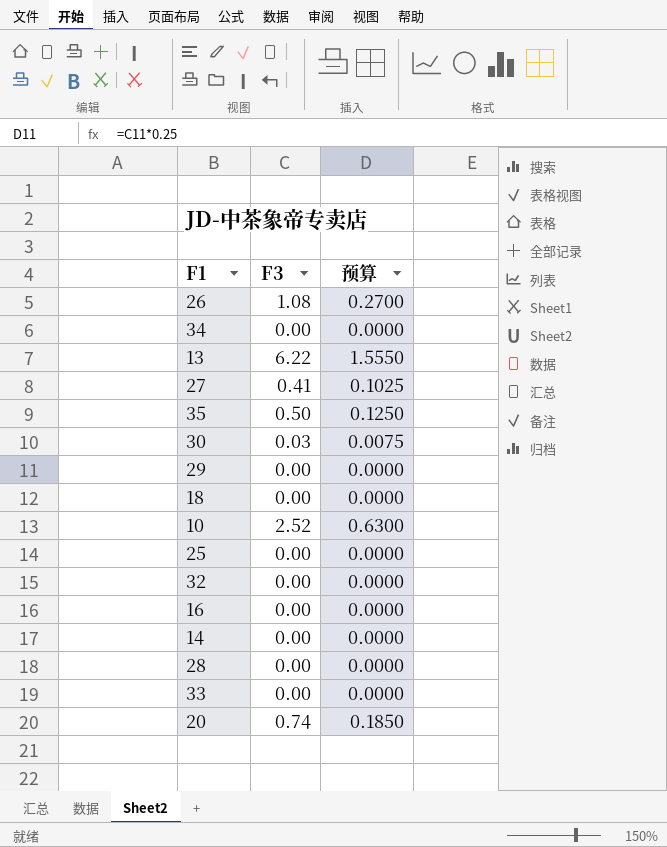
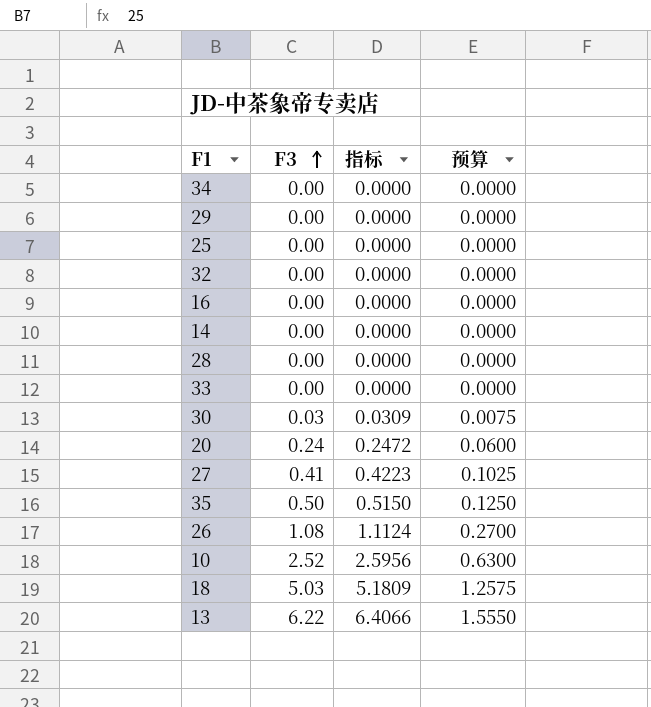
row order: none -> F3 ascending
column 指标 | formula: none -> [F3] * 1.03
20 | F3: 0.74 -> 0.24
20 | 预算: 0.1850 -> 0.0600
18 | F3: 0.00 -> 5.03
18 | 预算: 0.0000 -> 1.2575

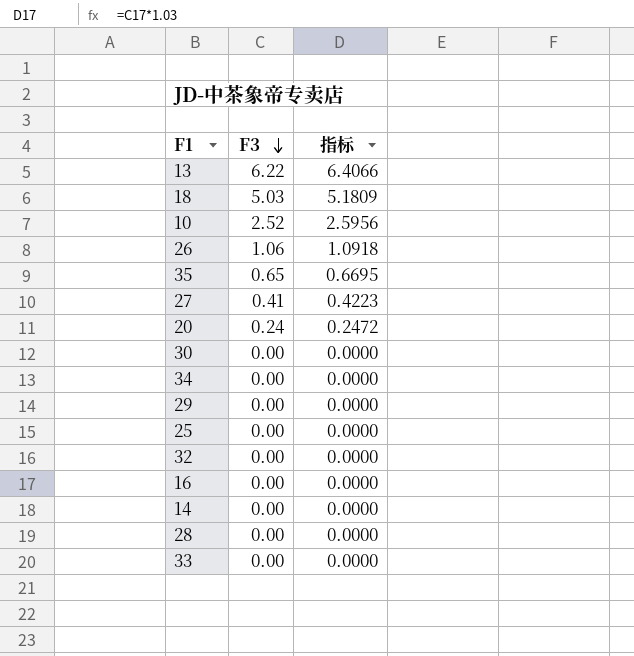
row order: F3 ascending -> F3 descending
column 预算 | formula: [F3] * 0.25 -> none
26 | F3: 1.08 -> 1.06
26 | 指标: 1.1124 -> 1.0918
35 | F3: 0.50 -> 0.65
35 | 指标: 0.5150 -> 0.6695
30 | F3: 0.03 -> 0.00
30 | 指标: 0.0309 -> 0.0000

